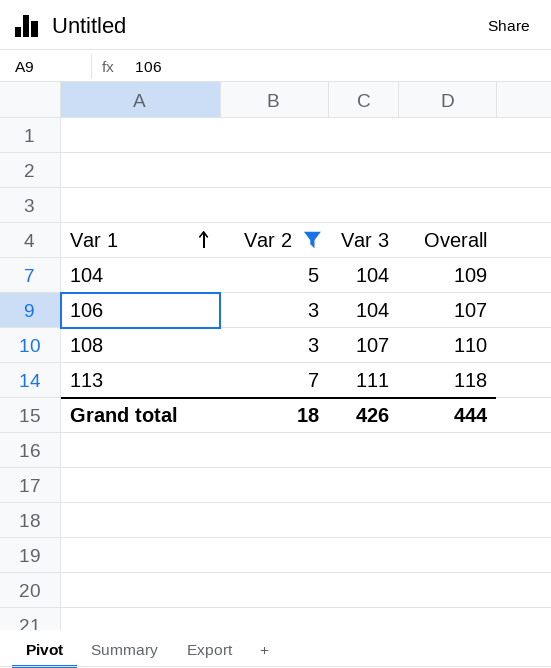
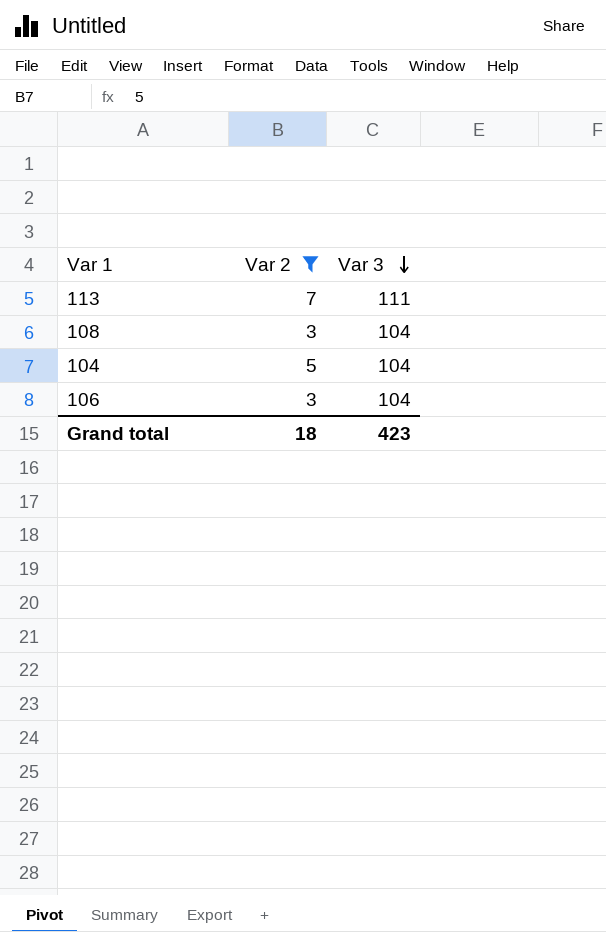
row order: Var 1 ascending -> Var 3 descending
column Overall | formula: [Var 2] + [Var 3] -> none
108 | Var 3: 107 -> 104
Grand total | Var 3: 426 -> 423

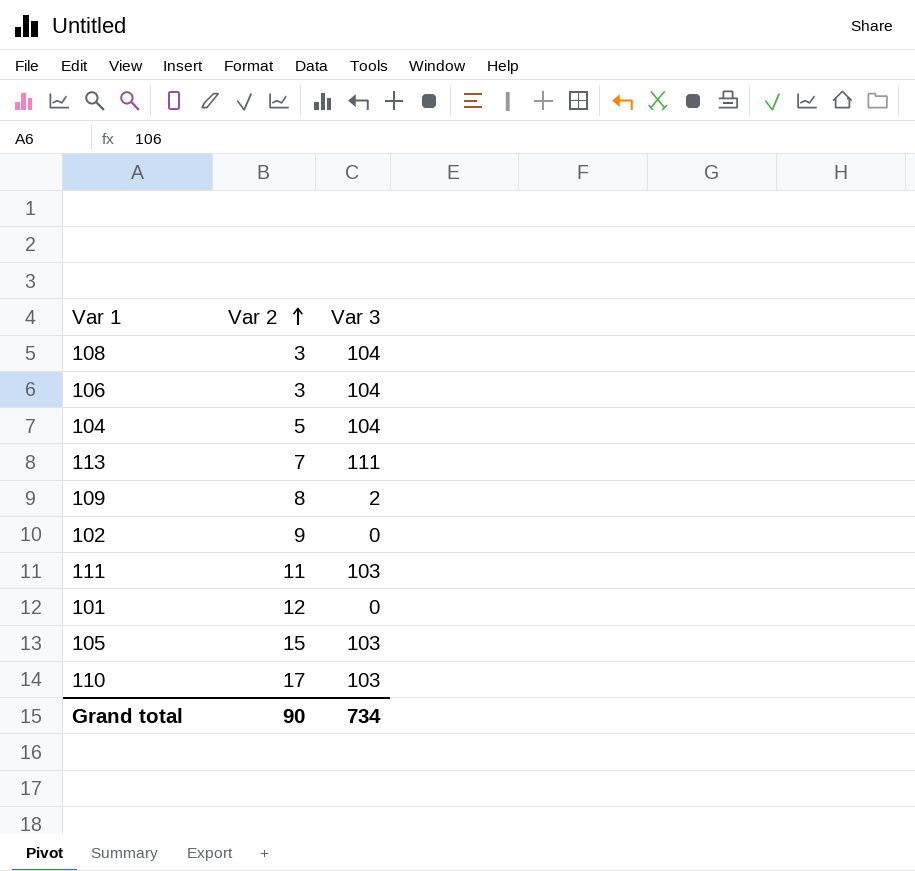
filter: Var 2 <= 7 -> none
row order: Var 3 descending -> Var 2 ascending
Grand total | Var 2: 18 -> 90
Grand total | Var 3: 423 -> 734

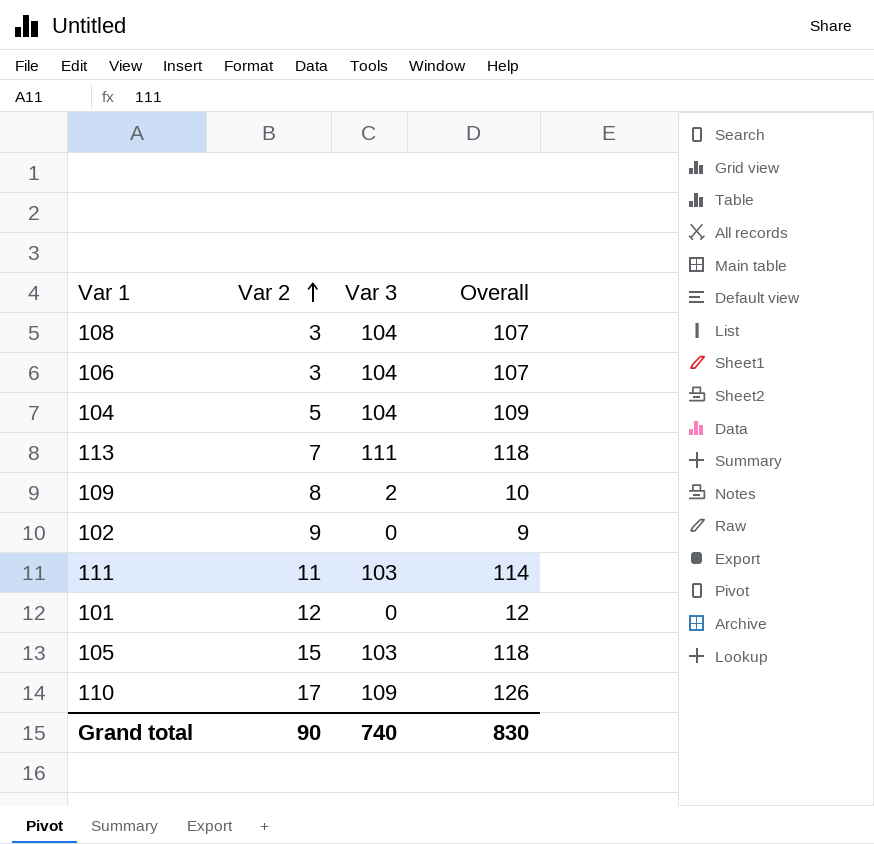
column Overall | formula: none -> [Var 2] + [Var 3]
110 | Var 3: 103 -> 109
Grand total | Var 3: 734 -> 740

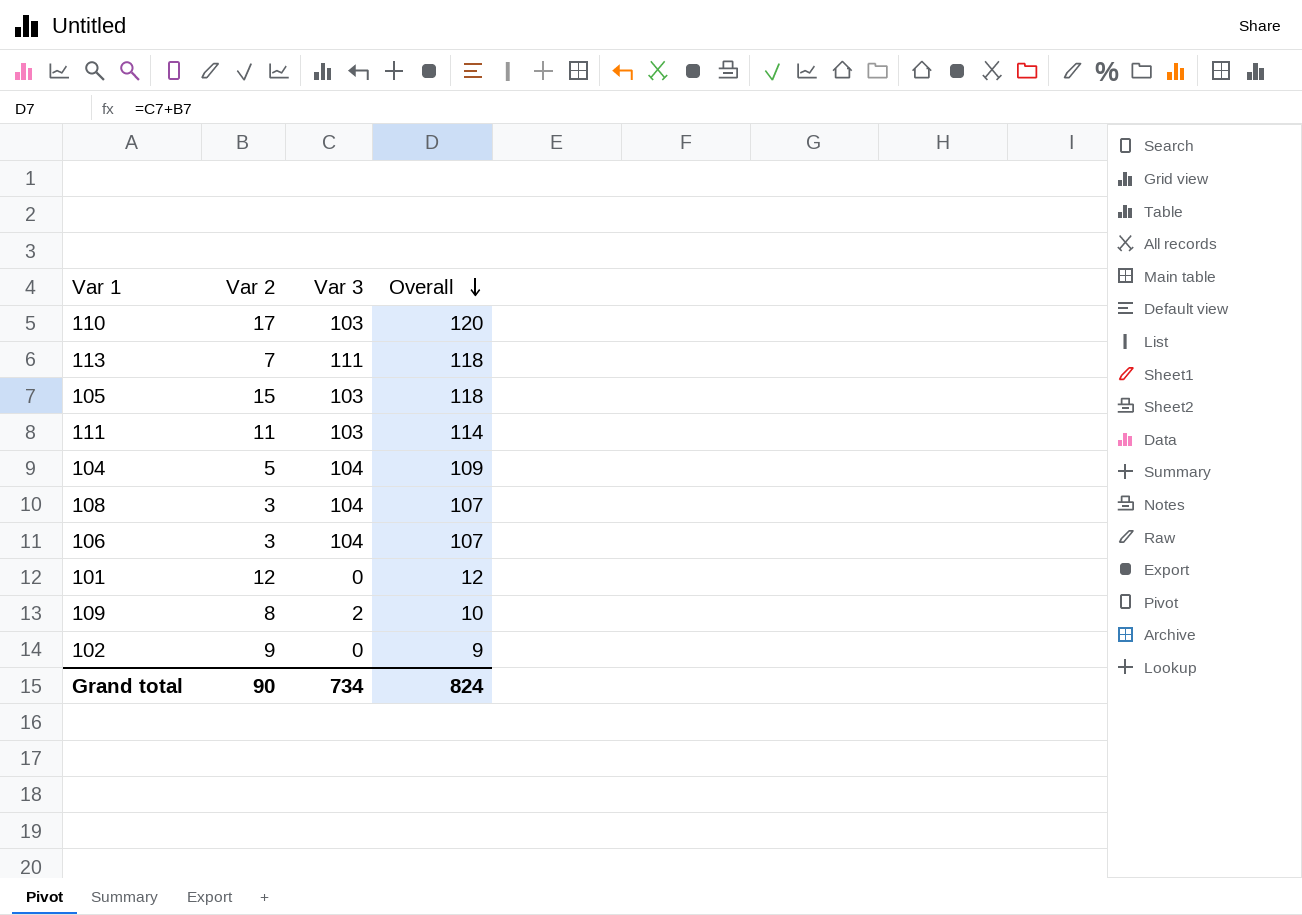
row order: Var 2 ascending -> Overall descending
110 | Var 3: 109 -> 103
110 | Overall: 126 -> 120
Grand total | Var 3: 740 -> 734
Grand total | Overall: 830 -> 824

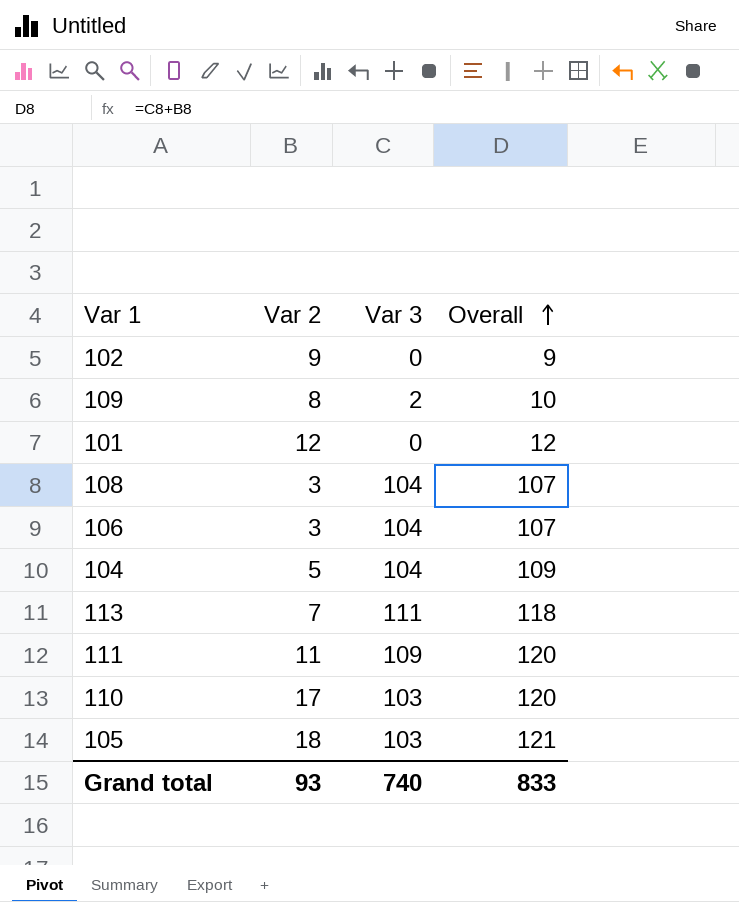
row order: Overall descending -> Overall ascending
111 | Var 3: 103 -> 109
111 | Overall: 114 -> 120
105 | Var 2: 15 -> 18
105 | Overall: 118 -> 121
Grand total | Var 2: 90 -> 93
Grand total | Var 3: 734 -> 740
Grand total | Overall: 824 -> 833

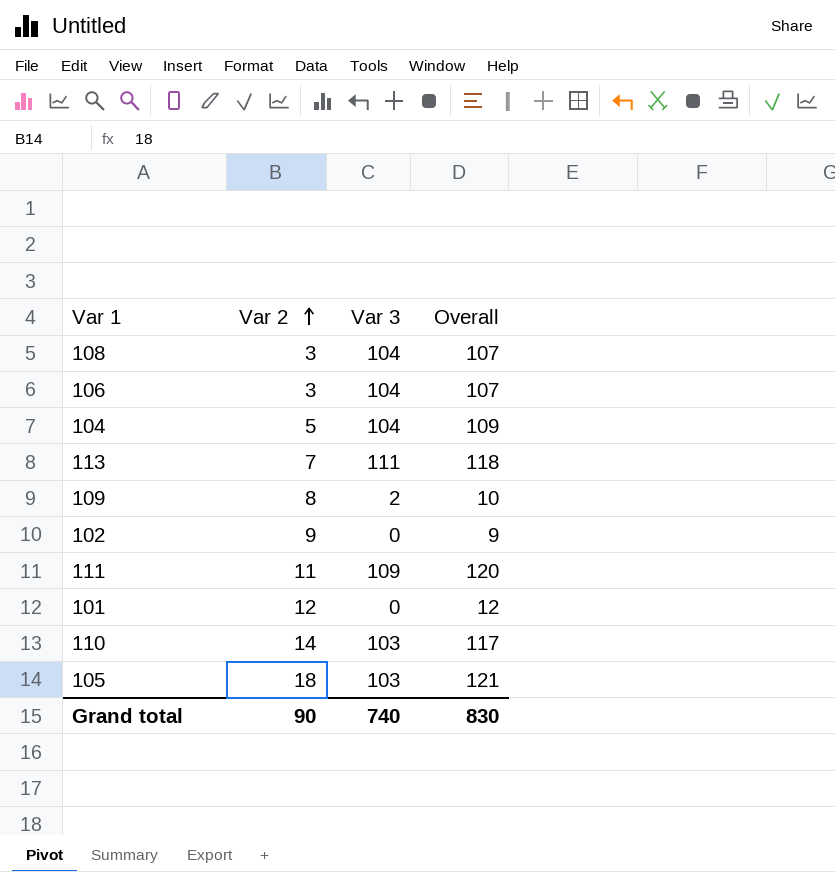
row order: Overall ascending -> Var 2 ascending
110 | Var 2: 17 -> 14
110 | Overall: 120 -> 117
Grand total | Var 2: 93 -> 90
Grand total | Overall: 833 -> 830

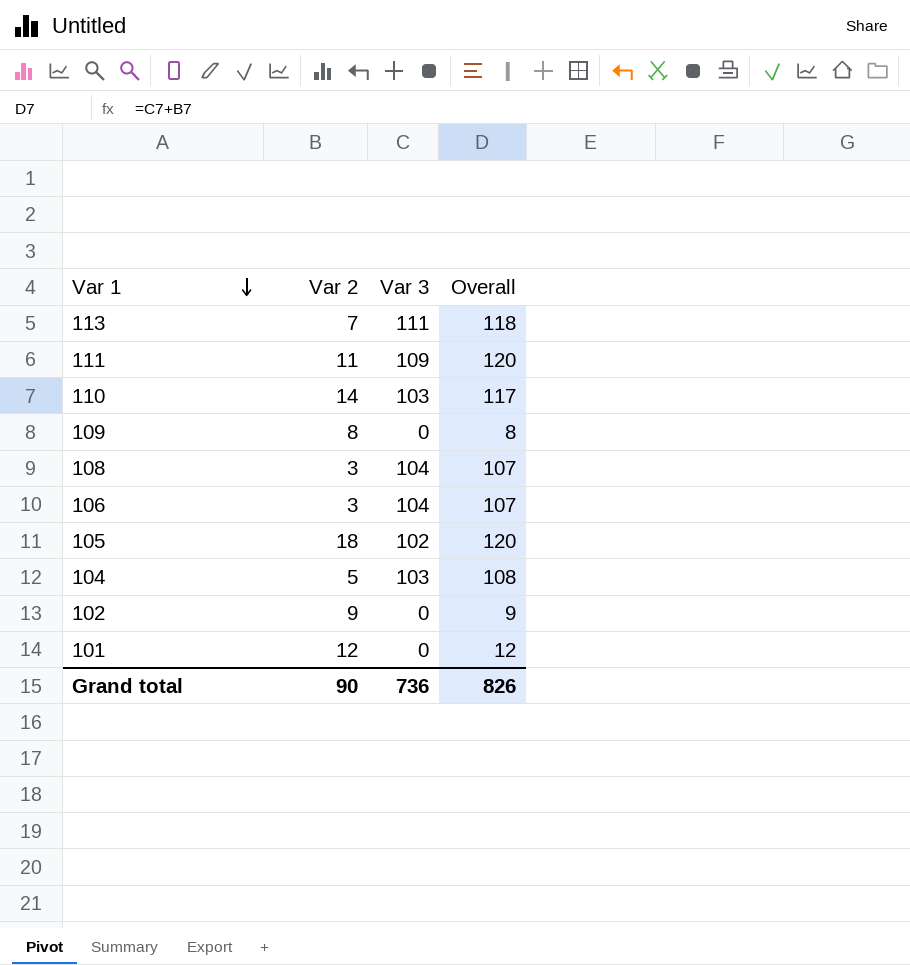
row order: Var 2 ascending -> Var 1 descending
109 | Var 3: 2 -> 0
109 | Overall: 10 -> 8
105 | Var 3: 103 -> 102
105 | Overall: 121 -> 120
104 | Var 3: 104 -> 103
104 | Overall: 109 -> 108
Grand total | Var 3: 740 -> 736
Grand total | Overall: 830 -> 826

